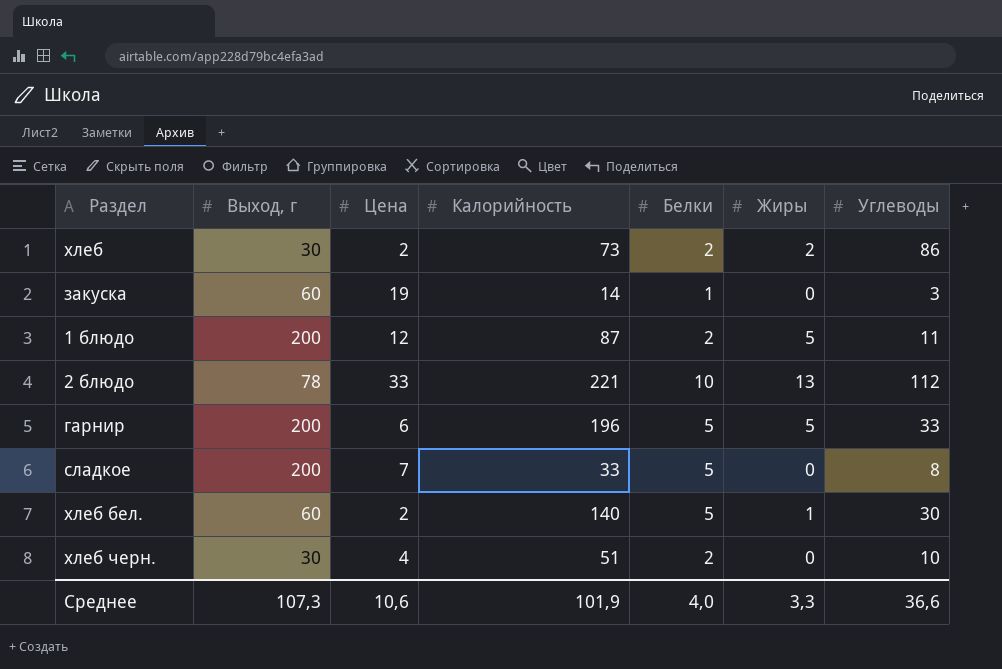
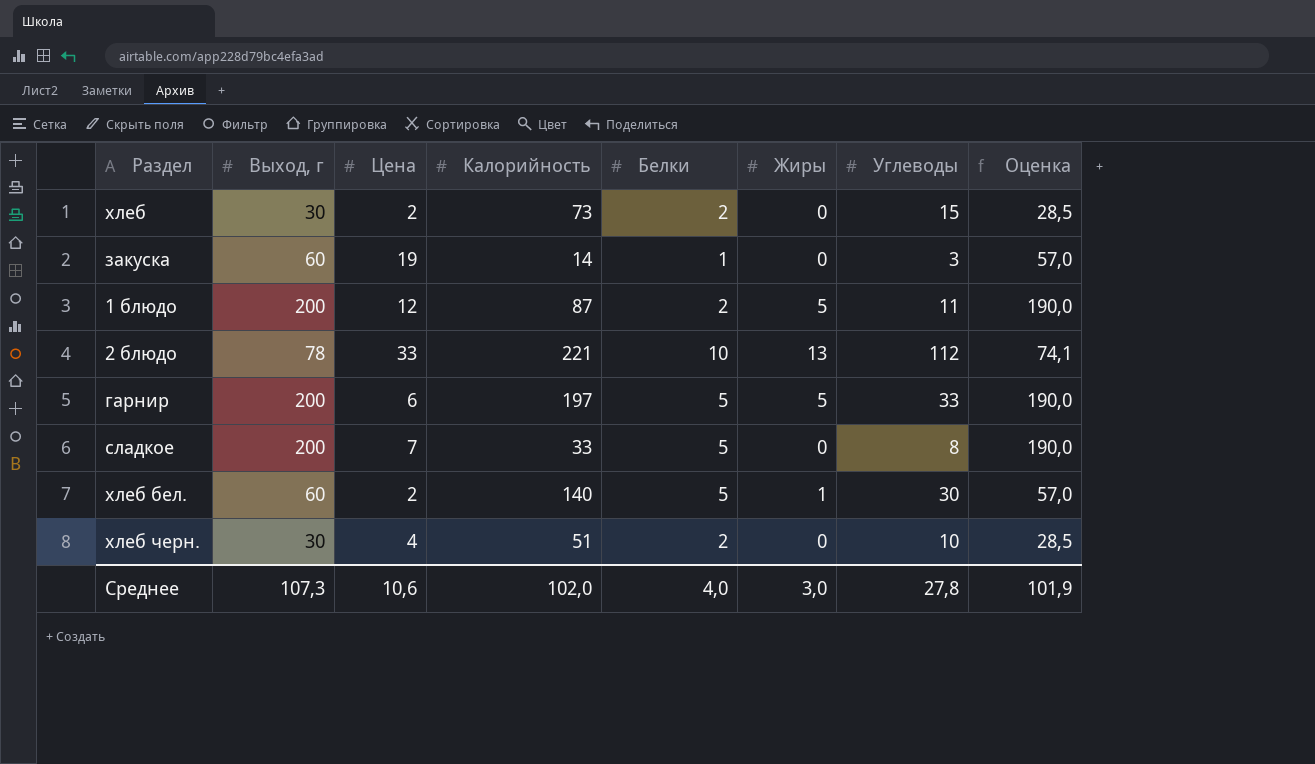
column Оценка | formula: none -> [Выход, г] * 0,95
хлеб | Жиры: 2 -> 0
хлеб | Углеводы: 86 -> 15
гарнир | Калорийность: 196 -> 197
Среднее | Калорийность: 101,9 -> 102,0
Среднее | Жиры: 3,3 -> 3,0
Среднее | Углеводы: 36,6 -> 27,8

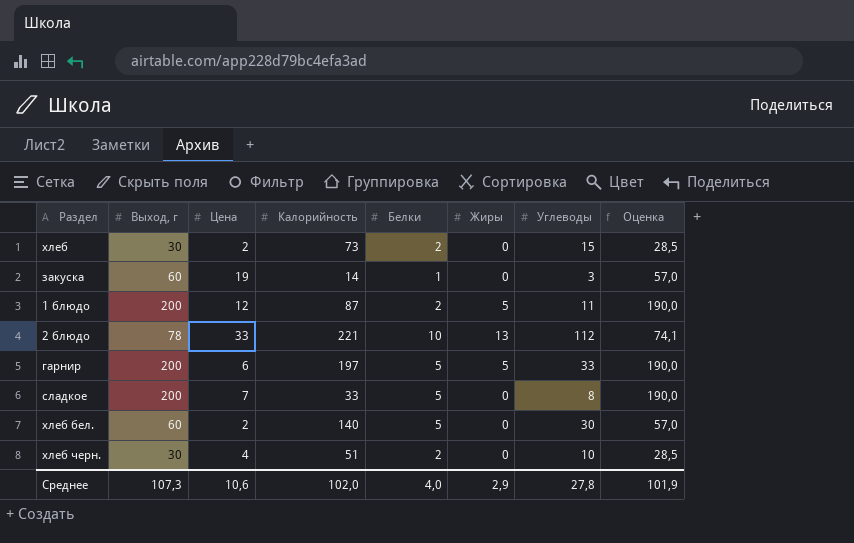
хлеб бел. | Жиры: 1 -> 0
Среднее | Жиры: 3,0 -> 2,9

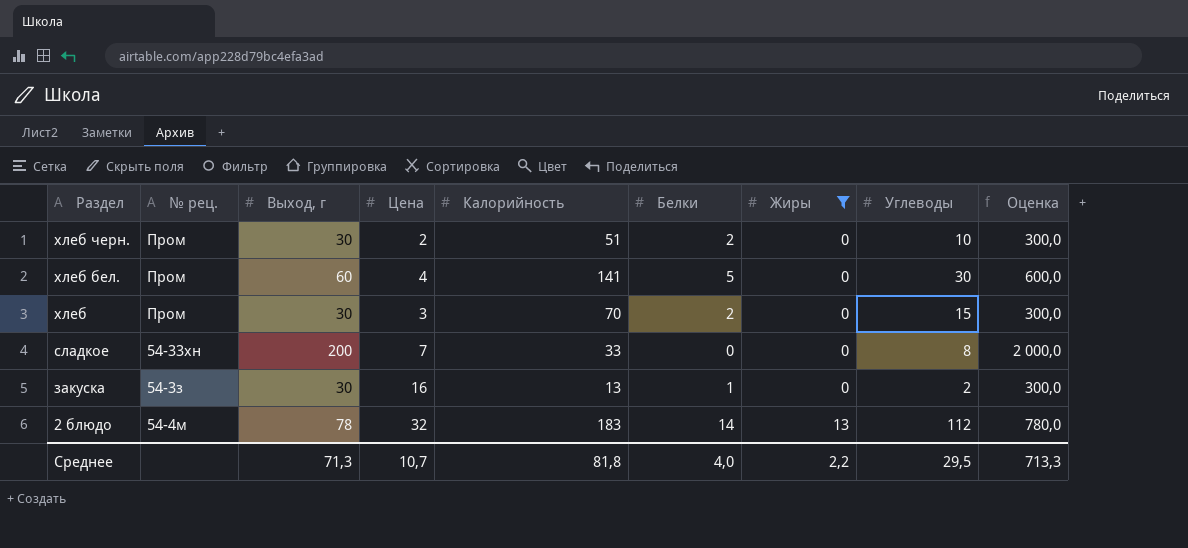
filter: none -> Жиры != 5
row order: none -> Раздел descending
column № рец. | position: none -> 2
column Оценка | formula: [Выход, г] * 0,95 -> [Выход, г] * 10
хлеб черн. | Цена: 4 -> 2
хлеб бел. | Цена: 2 -> 4
хлеб бел. | Калорийность: 140 -> 141
хлеб | Цена: 2 -> 3
хлеб | Калорийность: 73 -> 70
сладкое | Белки: 5 -> 0
закуска | Выход, г: 60 -> 30
закуска | Цена: 19 -> 16
закуска | Калорийность: 14 -> 13
закуска | Углеводы: 3 -> 2
2 блюдо | Цена: 33 -> 32
2 блюдо | Калорийность: 221 -> 183
2 блюдо | Белки: 10 -> 14
Среднее | Выход, г: 107,3 -> 71,3
Среднее | Цена: 10,6 -> 10,7
Среднее | Калорийность: 102,0 -> 81,8
Среднее | Жиры: 2,9 -> 2,2
Среднее | Углеводы: 27,8 -> 29,5
Среднее | Оценка: 101,9 -> 713,3

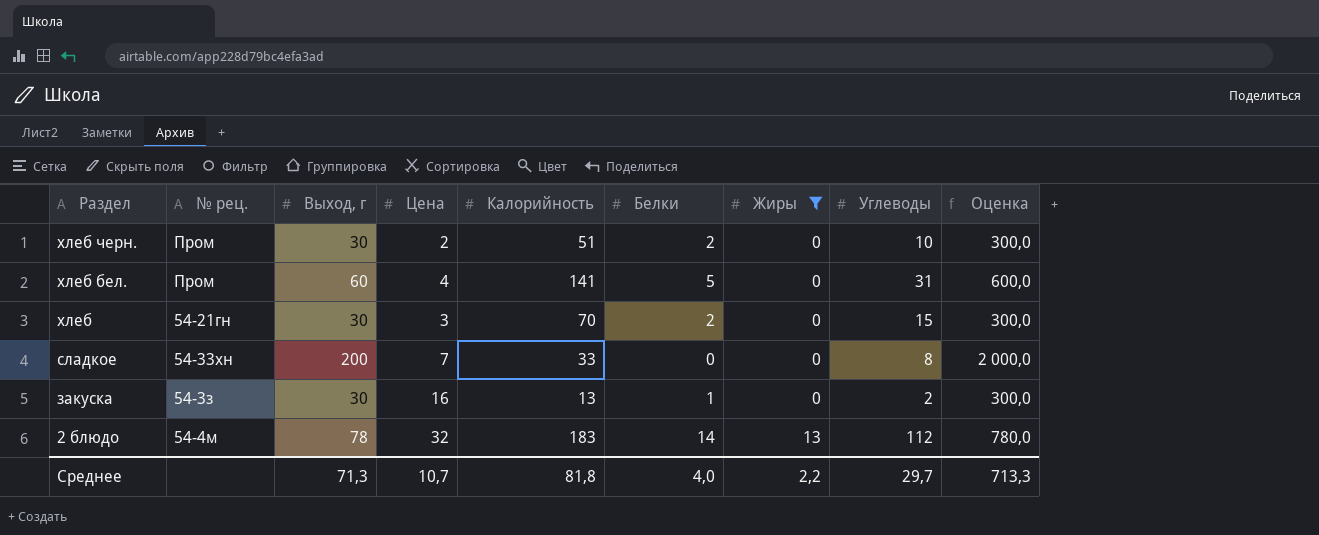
хлеб бел. | Углеводы: 30 -> 31
хлеб | № рец.: Пром -> 54-21гн
Среднее | Углеводы: 29,5 -> 29,7

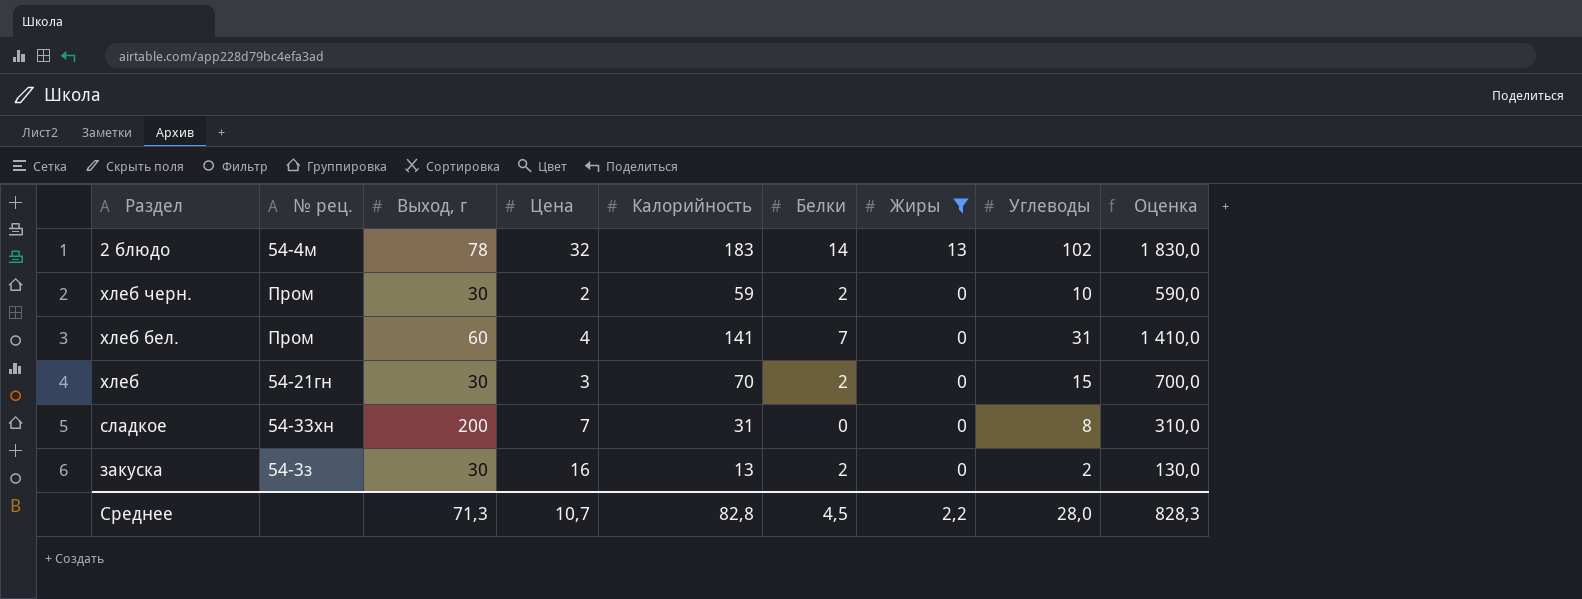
row order: Раздел descending -> Жиры descending
column Оценка | formula: [Выход, г] * 10 -> [Калорийность] * 10
2 блюдо | Углеводы: 112 -> 102
хлеб черн. | Калорийность: 51 -> 59
хлеб бел. | Белки: 5 -> 7
сладкое | Калорийность: 33 -> 31
закуска | Белки: 1 -> 2
Среднее | Калорийность: 81,8 -> 82,8
Среднее | Белки: 4,0 -> 4,5
Среднее | Углеводы: 29,7 -> 28,0
Среднее | Оценка: 713,3 -> 828,3

